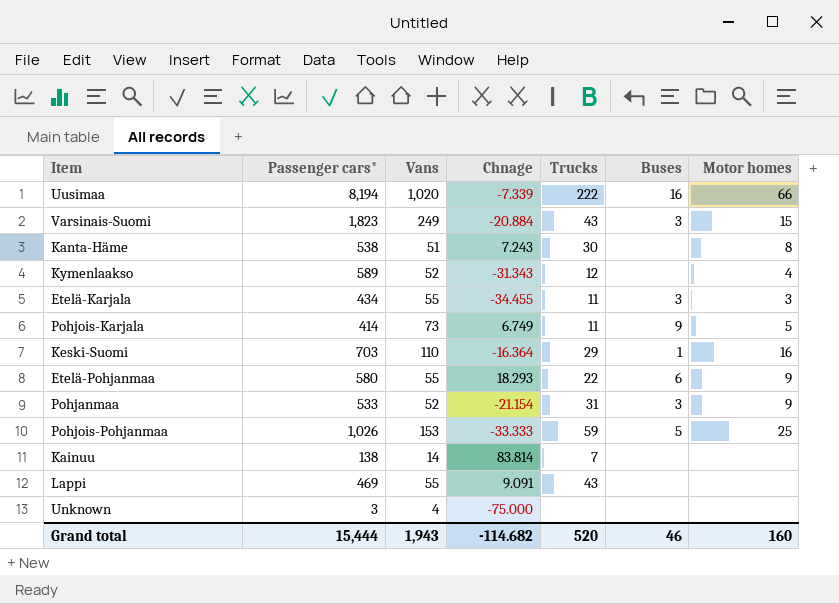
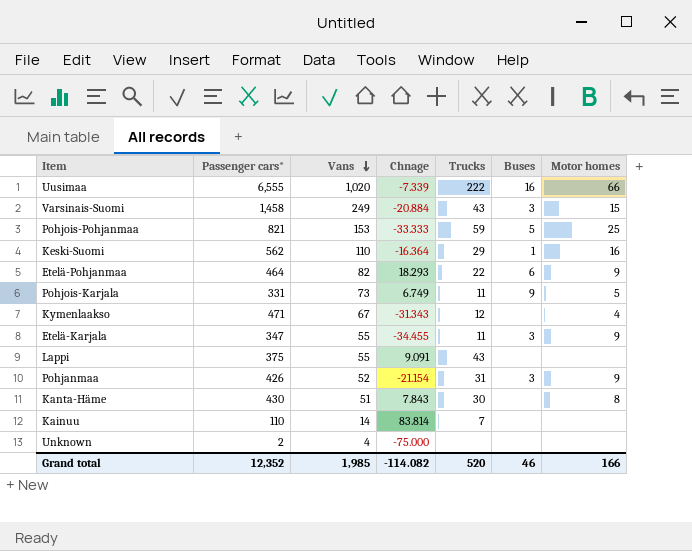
row order: none -> Vans descending
Uusimaa | Passenger cars*: 8,194 -> 6,555
Varsinais-Suomi | Passenger cars*: 1,823 -> 1,458
Pohjois-Pohjanmaa | Passenger cars*: 1,026 -> 821
Keski-Suomi | Passenger cars*: 703 -> 562
Etelä-Pohjanmaa | Passenger cars*: 580 -> 464
Etelä-Pohjanmaa | Vans: 55 -> 82
Pohjois-Karjala | Passenger cars*: 414 -> 331
Kymenlaakso | Passenger cars*: 589 -> 471
Kymenlaakso | Vans: 52 -> 67
Etelä-Karjala | Passenger cars*: 434 -> 347
Etelä-Karjala | Motor homes: 3 -> 9
Lappi | Passenger cars*: 469 -> 375
Pohjanmaa | Passenger cars*: 533 -> 426
Kanta-Häme | Passenger cars*: 538 -> 430
Kanta-Häme | Chnage: 7.243 -> 7.843
Kainuu | Passenger cars*: 138 -> 110
Unknown | Passenger cars*: 3 -> 2
Grand total | Passenger cars*: 15,444 -> 12,352
Grand total | Vans: 1,943 -> 1,985
Grand total | Chnage: -114.682 -> -114.082
Grand total | Motor homes: 160 -> 166

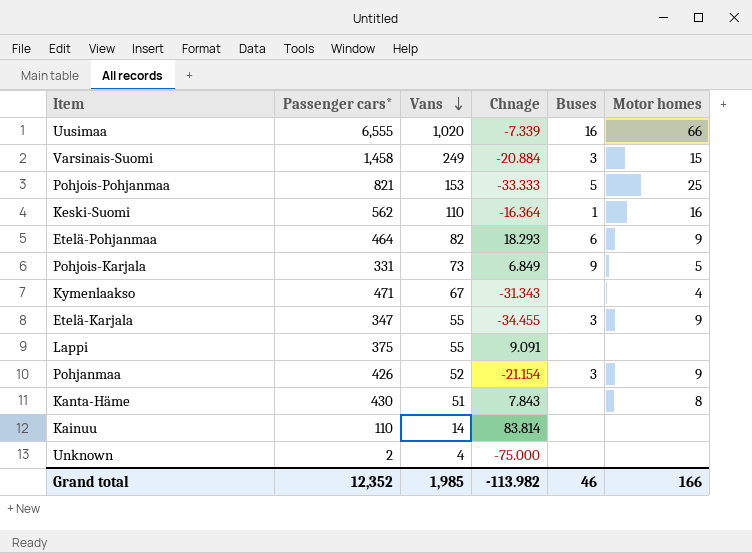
column Trucks | position: 5 -> none
Pohjois-Karjala | Chnage: 6.749 -> 6.849
Grand total | Chnage: -114.082 -> -113.982

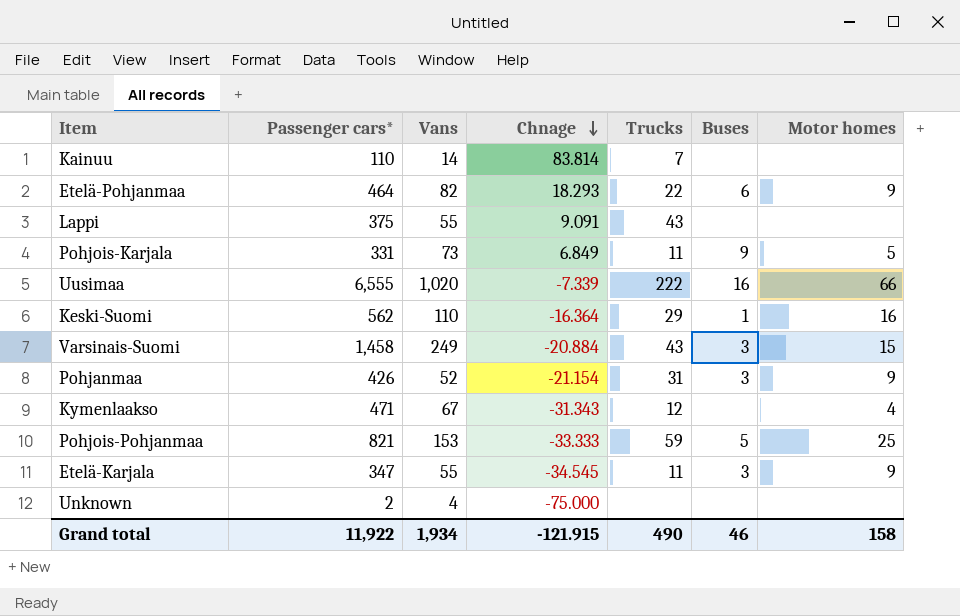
row order: Vans descending -> Chnage descending
column Trucks | position: none -> 5
row Kanta-Häme: 430 | 51 | 7.843 | none | 8 -> none
Etelä-Karjala | Chnage: -34.455 -> -34.545
Grand total | Passenger cars*: 12,352 -> 11,922
Grand total | Vans: 1,985 -> 1,934
Grand total | Chnage: -113.982 -> -121.915
Grand total | Motor homes: 166 -> 158

